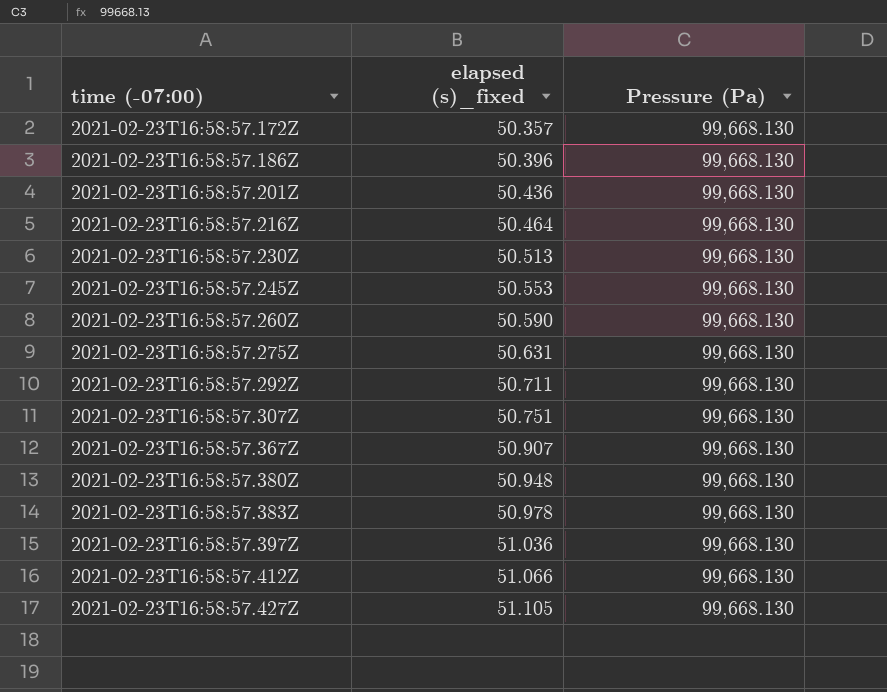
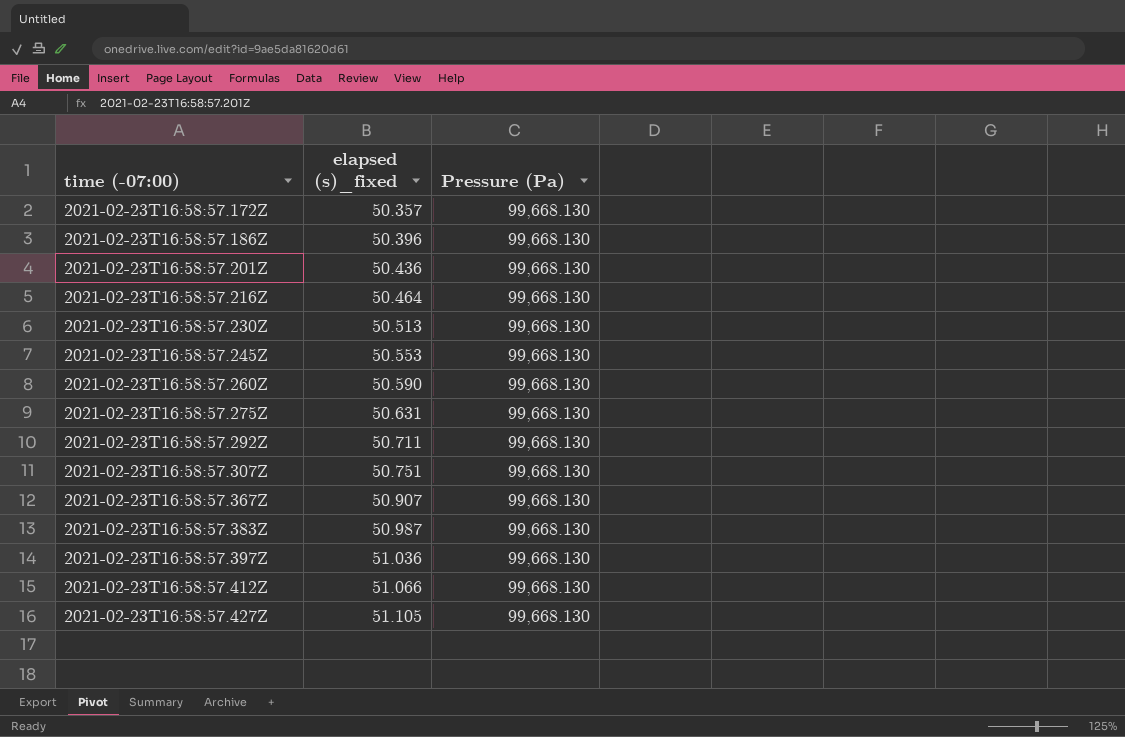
row 2021-02-23T16:58:57.380Z: 50.948 | 99,668.130 -> none
2021-02-23T16:58:57.383Z | elapsed (s)_fixed: 50.978 -> 50.987

